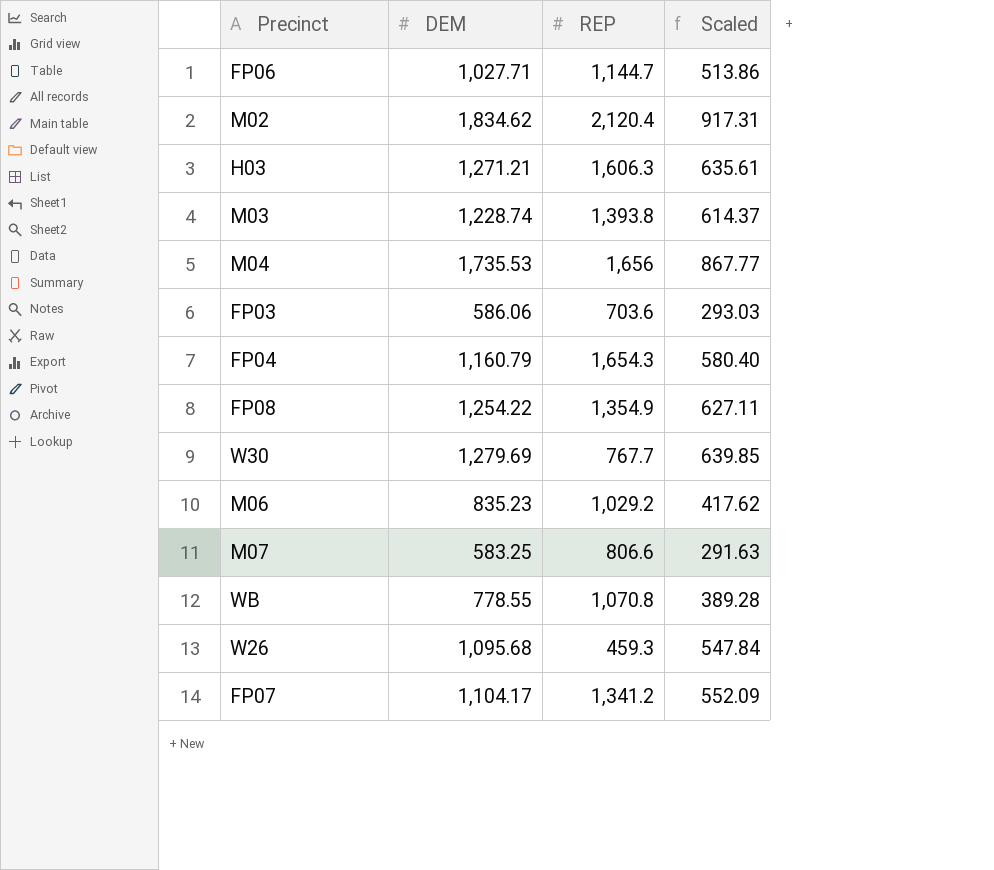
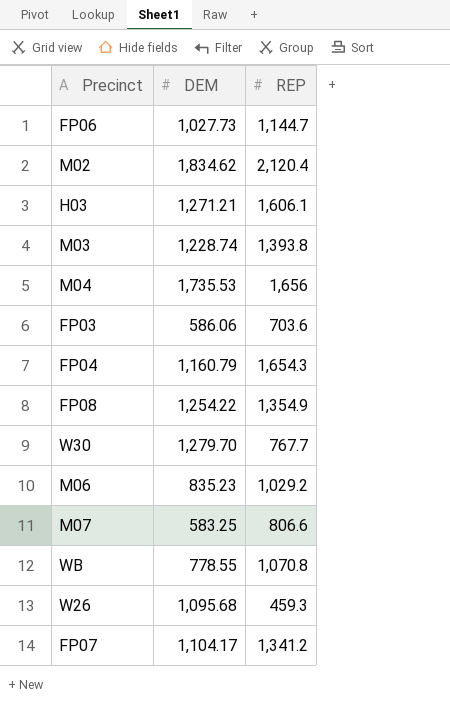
column Scaled | formula: [DEM] * 0.5 -> none
FP06 | DEM: 1,027.71 -> 1,027.73
H03 | REP: 1,606.3 -> 1,606.1
W30 | DEM: 1,279.69 -> 1,279.70

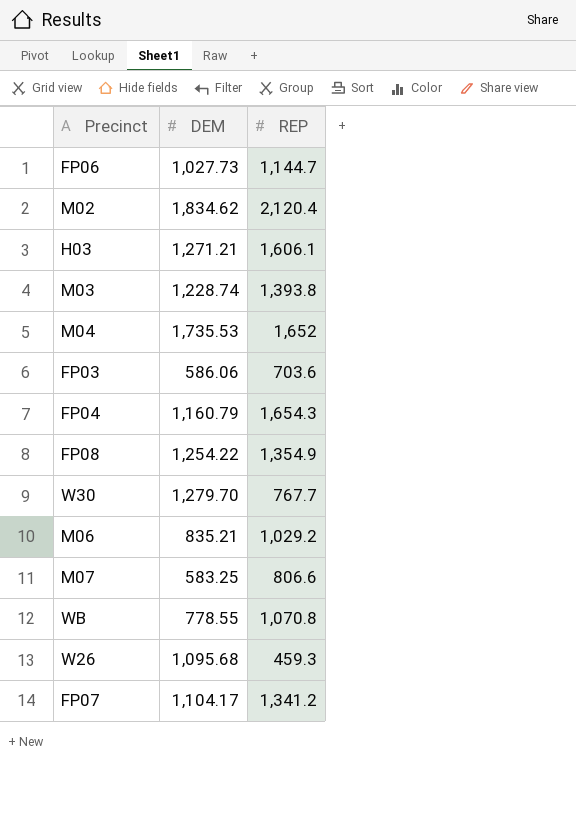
M04 | REP: 1,656 -> 1,652
M06 | DEM: 835.23 -> 835.21

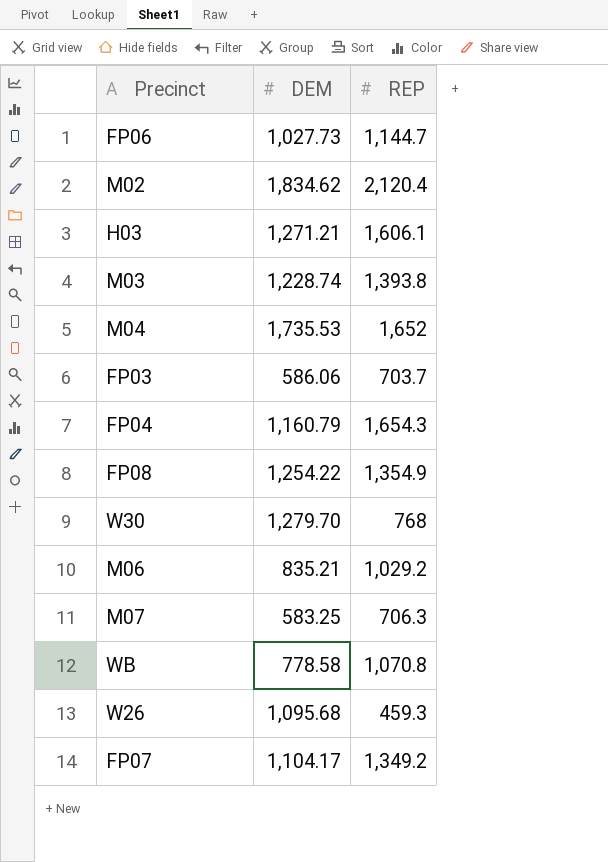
FP03 | REP: 703.6 -> 703.7
W30 | REP: 767.7 -> 768
M07 | REP: 806.6 -> 706.3
WB | DEM: 778.55 -> 778.58
FP07 | REP: 1,341.2 -> 1,349.2

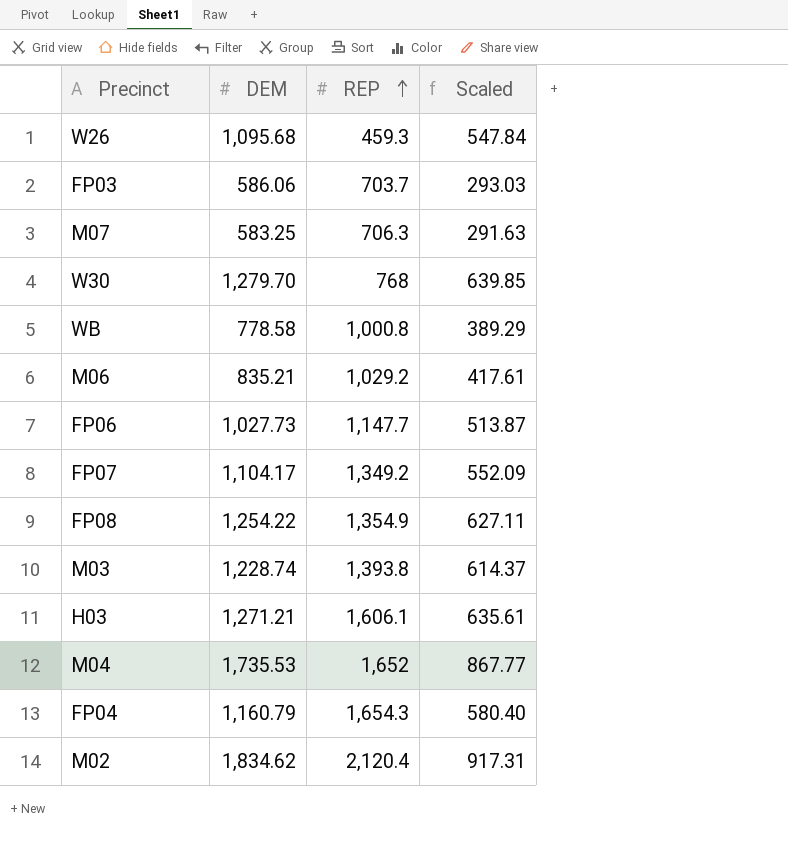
row order: none -> REP ascending
column Scaled | formula: none -> [DEM] * 0.5
WB | REP: 1,070.8 -> 1,000.8
FP06 | REP: 1,144.7 -> 1,147.7

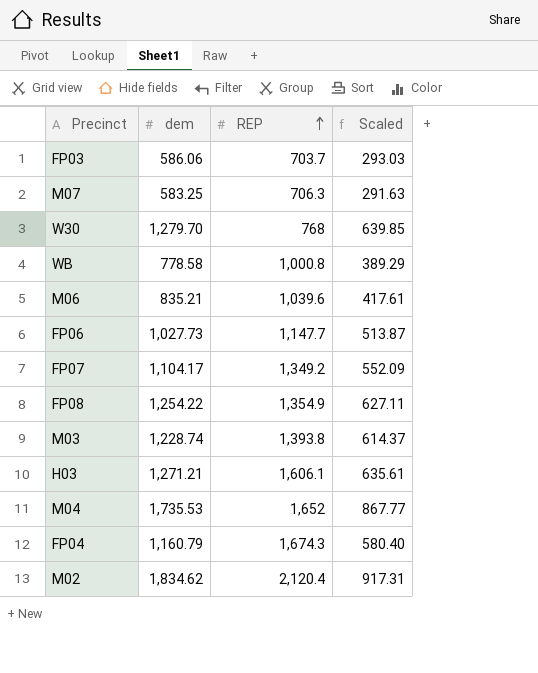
column name: DEM -> dem
row W26: 1,095.68 | 459.3 | 547.84 -> none
M06 | REP: 1,029.2 -> 1,039.6
FP04 | REP: 1,654.3 -> 1,674.3

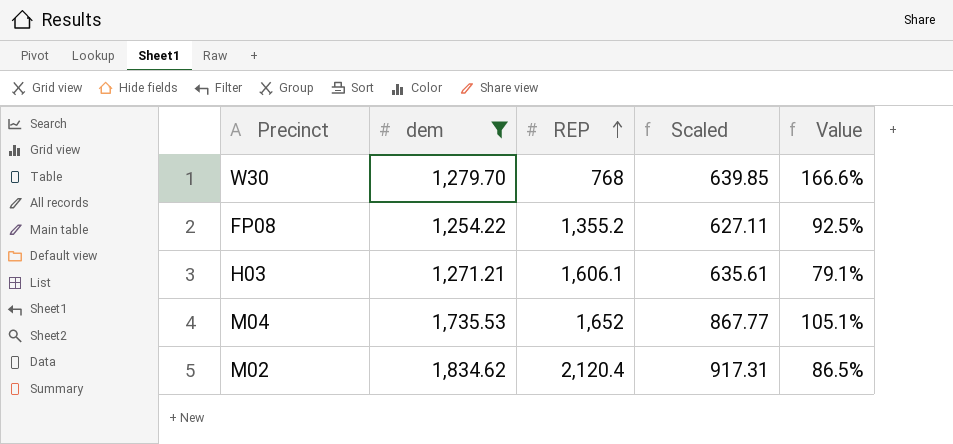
filter: none -> dem >= 1,254.22
column Value | formula: none -> [dem] / [REP]
FP08 | REP: 1,354.9 -> 1,355.2

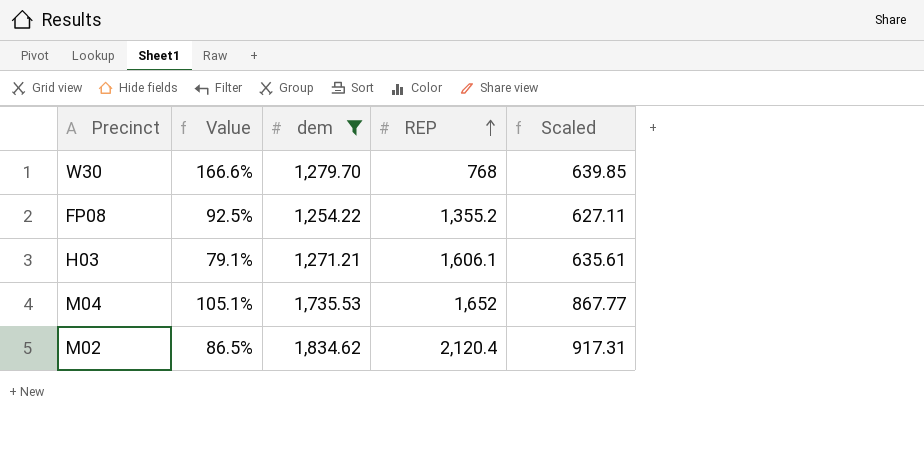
column Value | position: 5 -> 2

